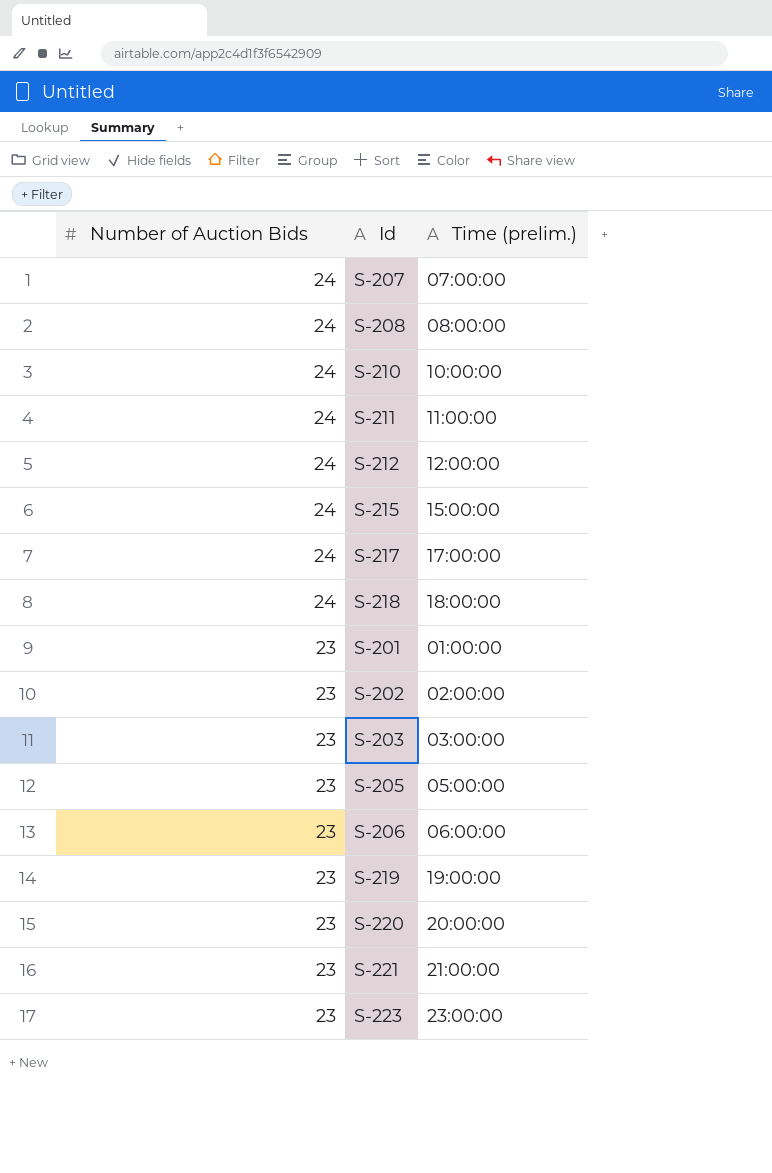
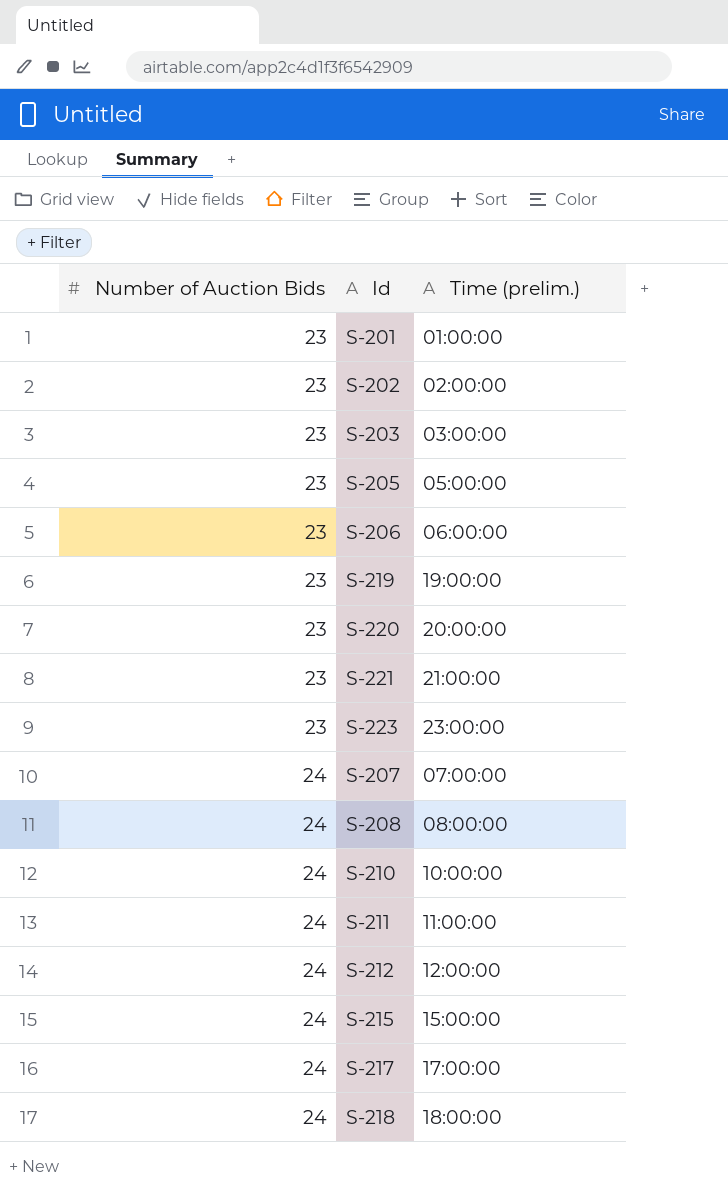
row order: Number of Auction Bids descending -> Number of Auction Bids ascending

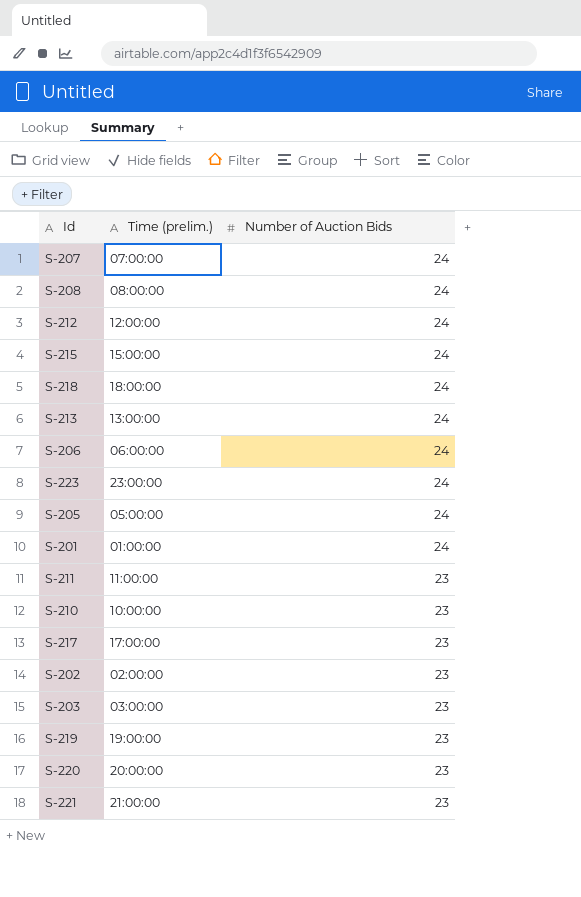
row order: Number of Auction Bids ascending -> Number of Auction Bids descending
column Number of Auction Bids | position: 1 -> 3
row S-213: none -> 13:00:00 | 24
S-206 | Number of Auction Bids: 23 -> 24
S-223 | Number of Auction Bids: 23 -> 24
S-205 | Number of Auction Bids: 23 -> 24
S-201 | Number of Auction Bids: 23 -> 24
S-211 | Number of Auction Bids: 24 -> 23
S-210 | Number of Auction Bids: 24 -> 23
S-217 | Number of Auction Bids: 24 -> 23

